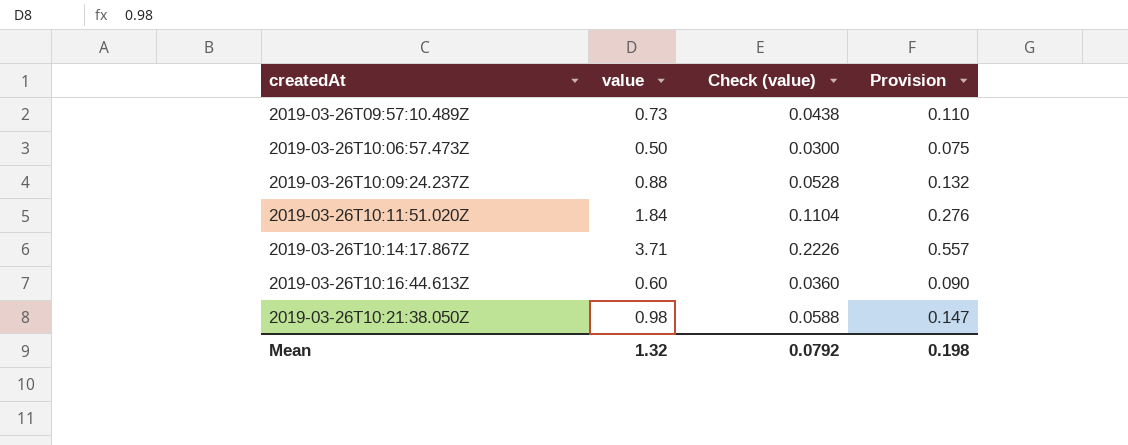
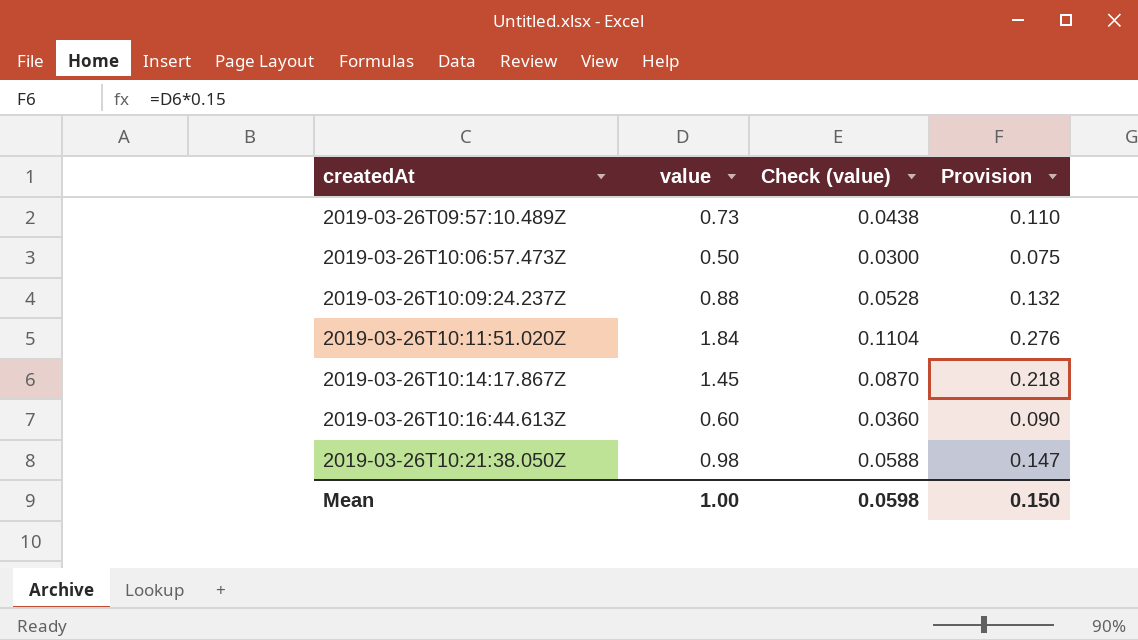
2019-03-26T10:14:17.867Z | value: 3.71 -> 1.45
2019-03-26T10:14:17.867Z | Check (value): 0.2226 -> 0.0870
2019-03-26T10:14:17.867Z | Provision: 0.557 -> 0.218
Mean | value: 1.32 -> 1.00
Mean | Check (value): 0.0792 -> 0.0598
Mean | Provision: 0.198 -> 0.150

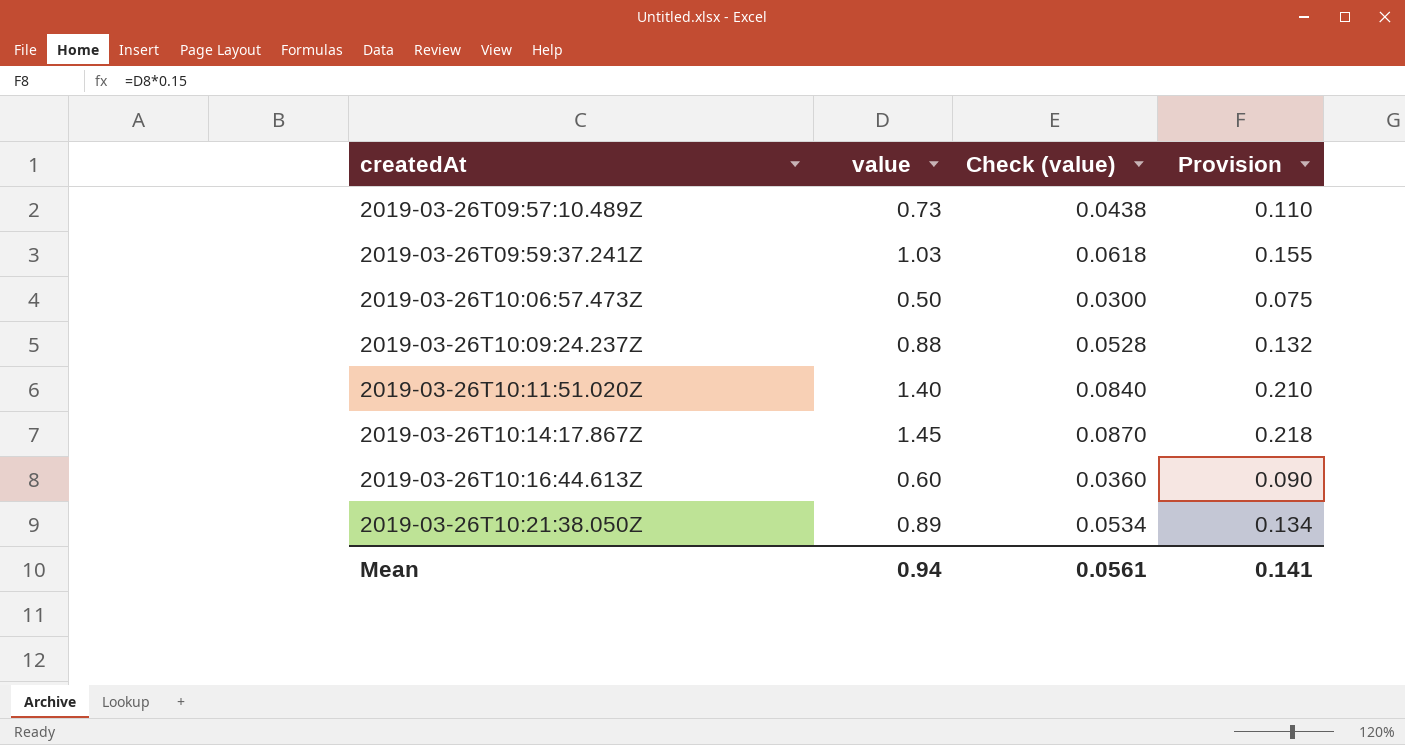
row 2019-03-26T09:59:37.241Z: none -> 1.03 | 0.0618 | 0.155
2019-03-26T10:11:51.020Z | value: 1.84 -> 1.40
2019-03-26T10:11:51.020Z | Check (value): 0.1104 -> 0.0840
2019-03-26T10:11:51.020Z | Provision: 0.276 -> 0.210
2019-03-26T10:21:38.050Z | value: 0.98 -> 0.89
2019-03-26T10:21:38.050Z | Check (value): 0.0588 -> 0.0534
2019-03-26T10:21:38.050Z | Provision: 0.147 -> 0.134
Mean | value: 1.00 -> 0.94
Mean | Check (value): 0.0598 -> 0.0561
Mean | Provision: 0.150 -> 0.141

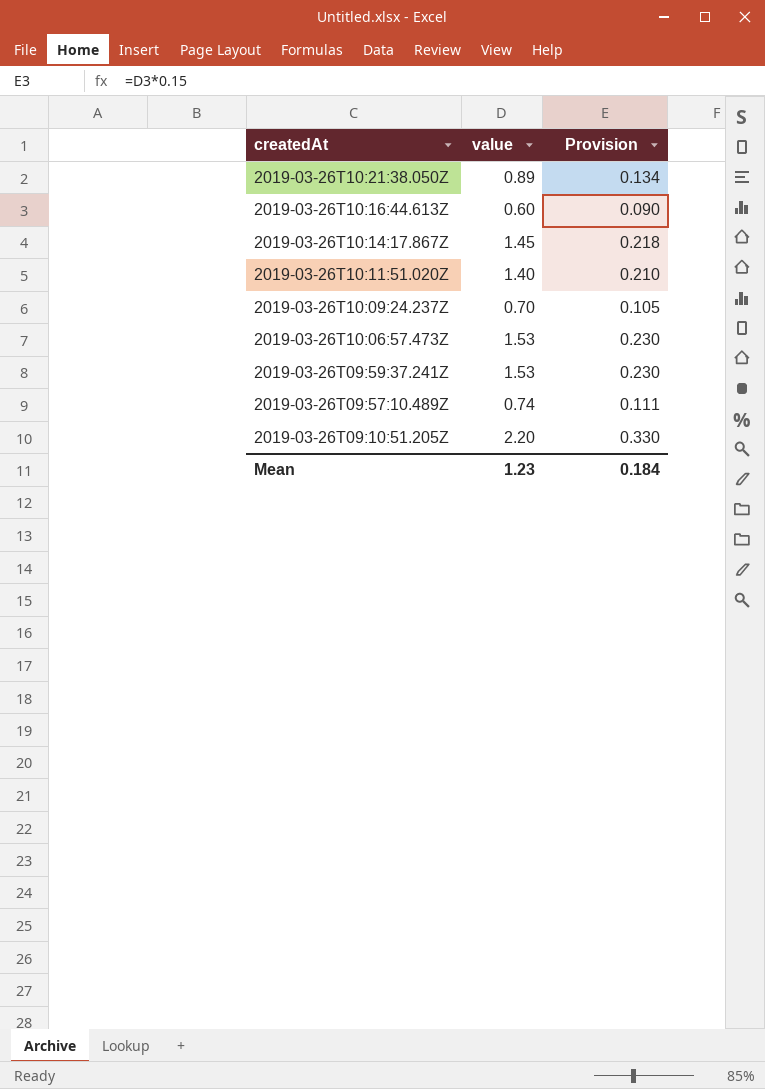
row order: createdAt ascending -> createdAt descending
column Check (value) | formula: [value] * 0.06 -> none
2019-03-26T10:09:24.237Z | value: 0.88 -> 0.70
2019-03-26T10:09:24.237Z | Provision: 0.132 -> 0.105
2019-03-26T10:06:57.473Z | value: 0.50 -> 1.53
2019-03-26T10:06:57.473Z | Provision: 0.075 -> 0.230
2019-03-26T09:59:37.241Z | value: 1.03 -> 1.53
2019-03-26T09:59:37.241Z | Provision: 0.155 -> 0.230
2019-03-26T09:57:10.489Z | value: 0.73 -> 0.74
2019-03-26T09:57:10.489Z | Provision: 0.110 -> 0.111
row 2019-03-26T09:10:51.205Z: none -> 2.20 | 0.330
Mean | value: 0.94 -> 1.23
Mean | Provision: 0.141 -> 0.184

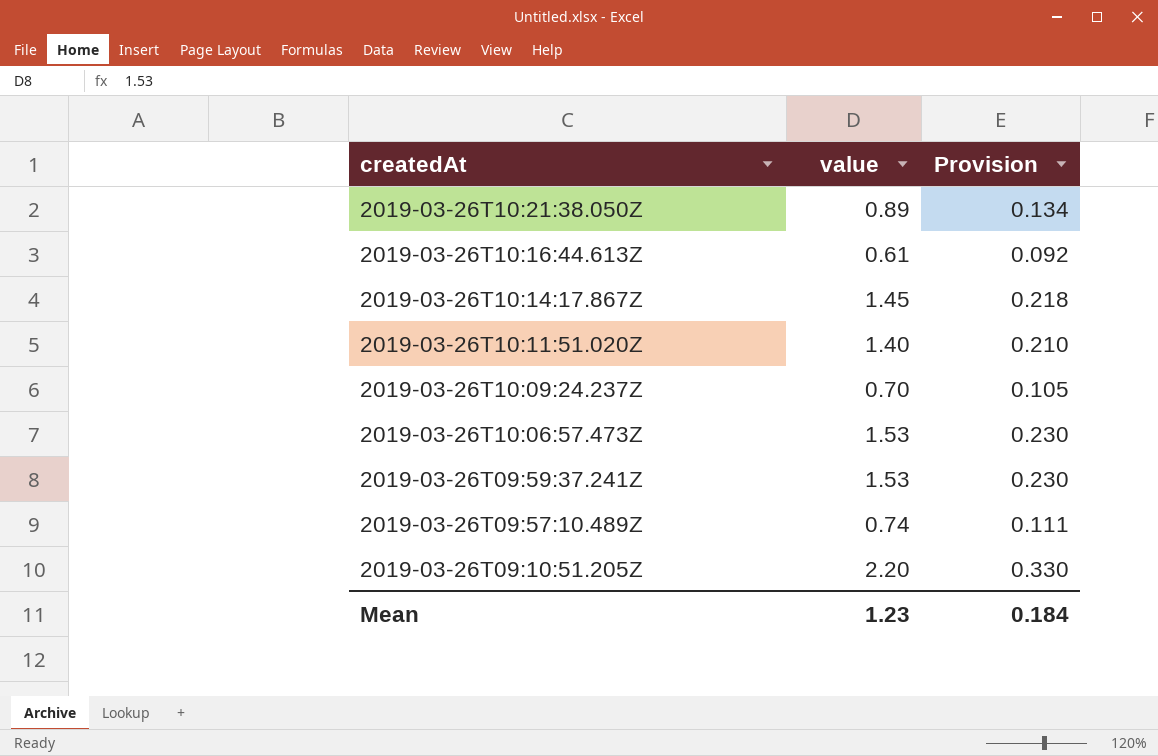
2019-03-26T10:16:44.613Z | value: 0.60 -> 0.61
2019-03-26T10:16:44.613Z | Provision: 0.090 -> 0.092

